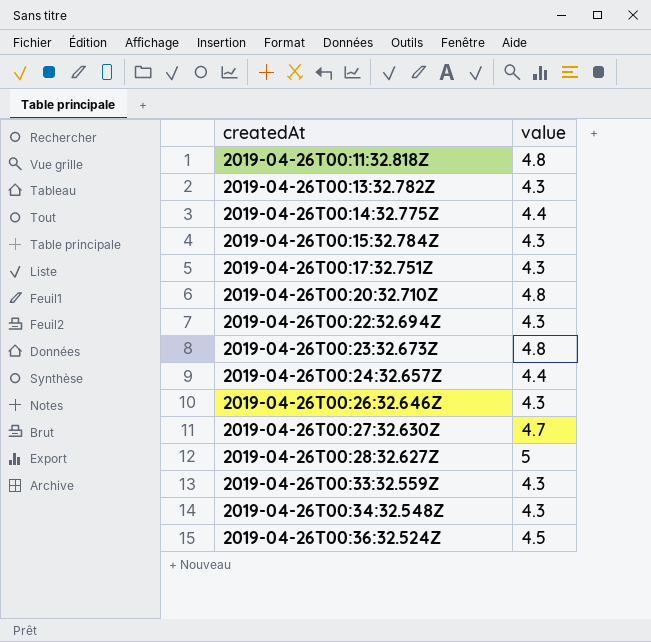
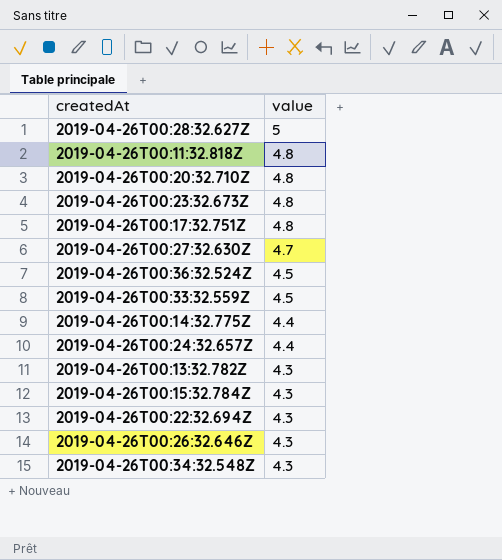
row order: createdAt ascending -> value descending
2019-04-26T00:17:32.751Z | value: 4.3 -> 4.8
2019-04-26T00:33:32.559Z | value: 4.3 -> 4.5

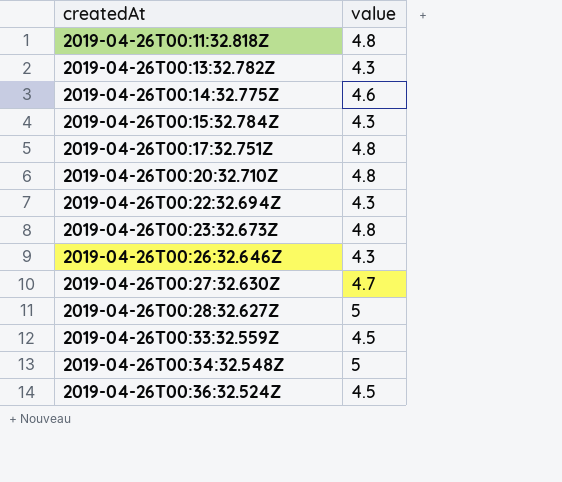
row order: value descending -> createdAt ascending
row 2019-04-26T00:24:32.657Z: 4.4 -> none
2019-04-26T00:14:32.775Z | value: 4.4 -> 4.6
2019-04-26T00:34:32.548Z | value: 4.3 -> 5

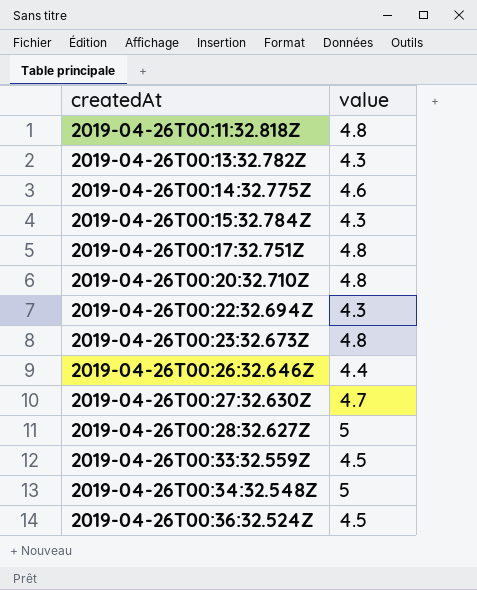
2019-04-26T00:26:32.646Z | value: 4.3 -> 4.4

